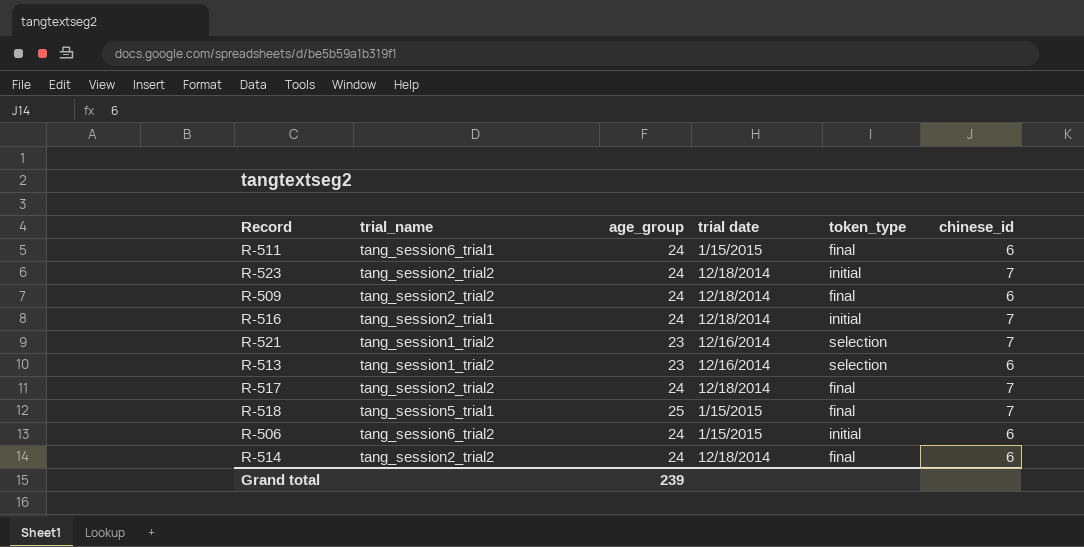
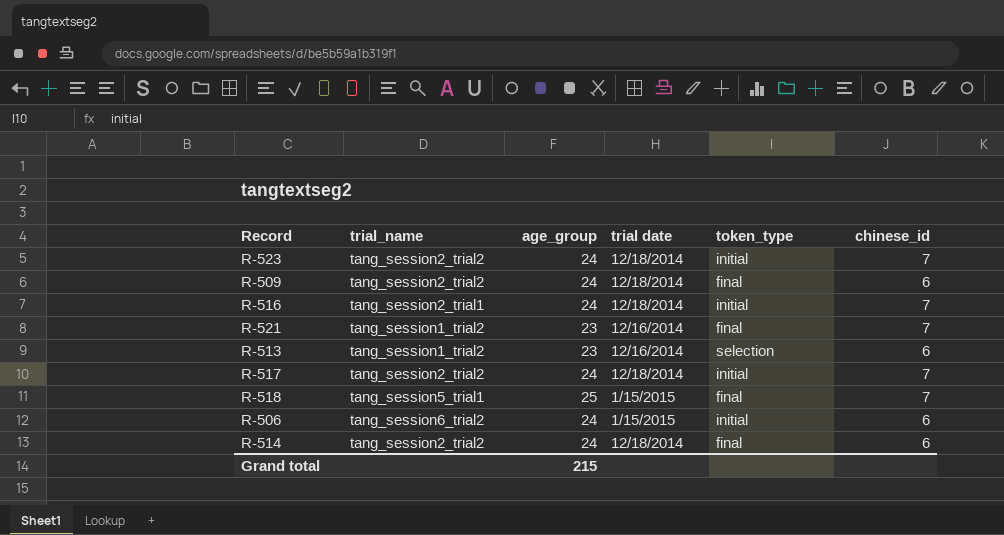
row R-511: tang_session6_trial1 | 24 | 1/15/2015 | final | 6 -> none
R-521 | token_type: selection -> final
R-517 | token_type: final -> initial
Grand total | age_group: 239 -> 215

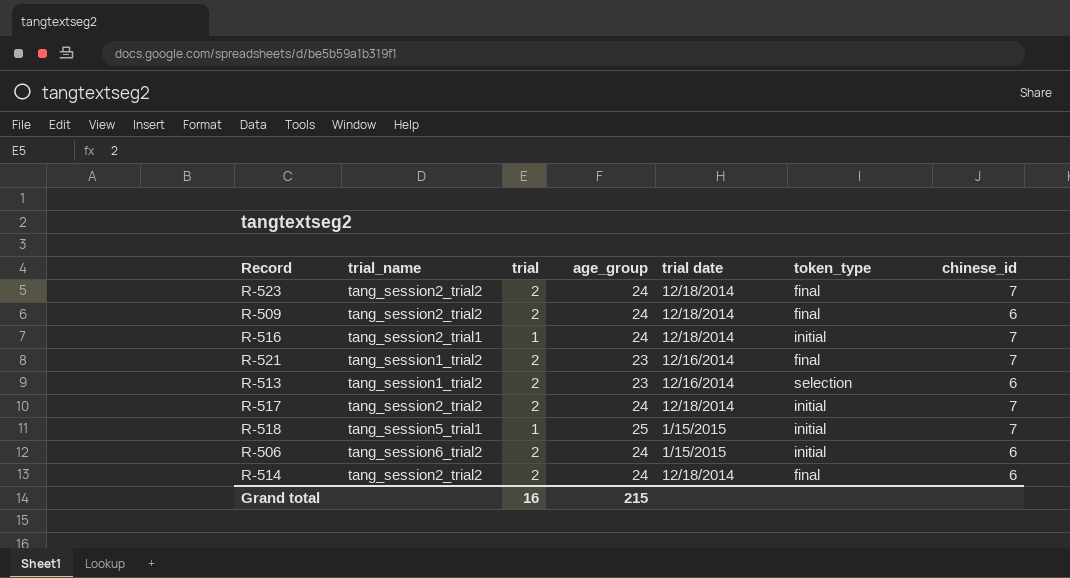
column trial | position: none -> 3
R-523 | token_type: initial -> final
R-518 | token_type: final -> initial

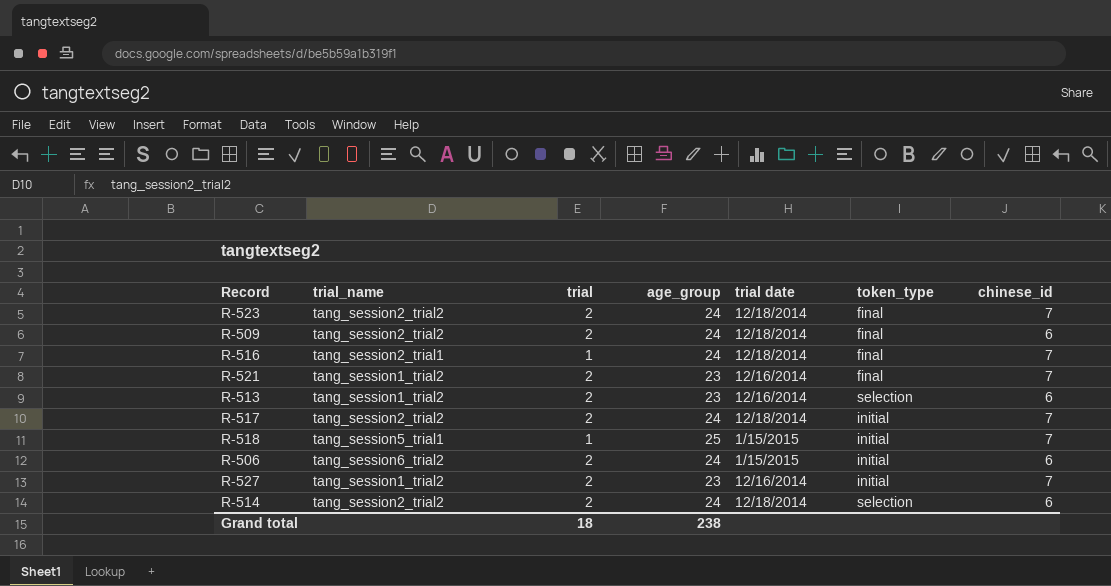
R-516 | token_type: initial -> final
row R-527: none -> tang_session1_trial2 | 2 | 23 | 12/16/2014 | initial | 7
R-514 | token_type: final -> selection
Grand total | trial: 16 -> 18
Grand total | age_group: 215 -> 238

